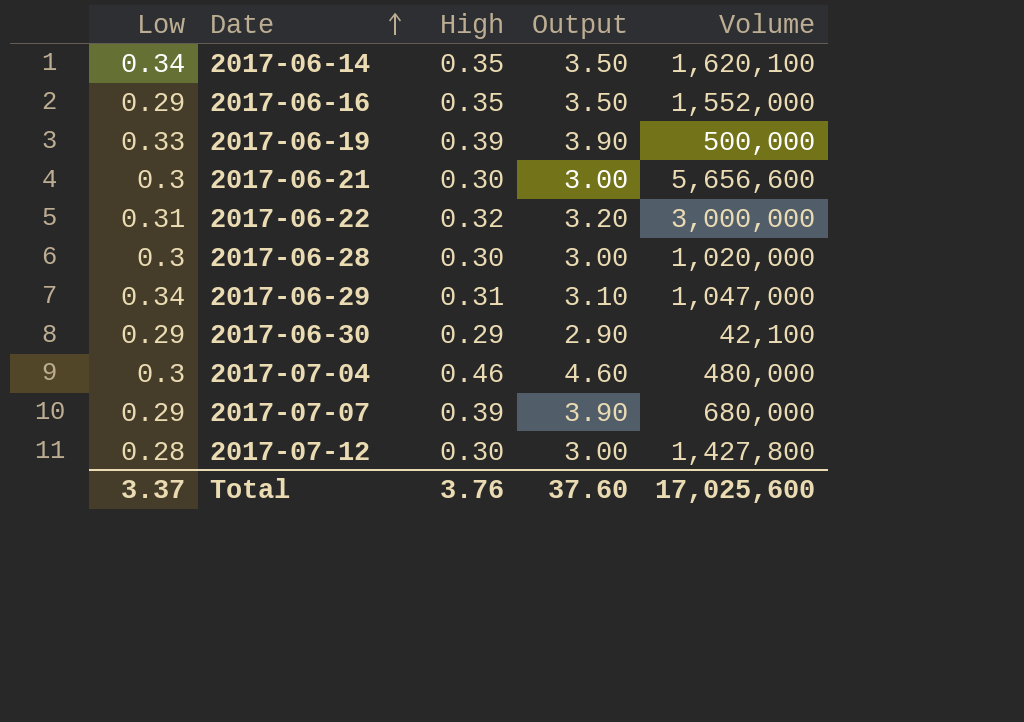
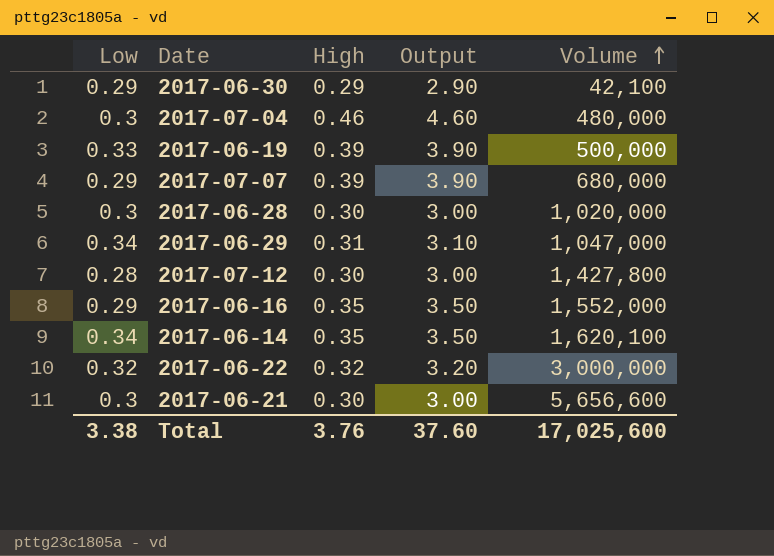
row order: Date ascending -> Volume ascending
2017-06-22 | Low: 0.31 -> 0.32
Total | Low: 3.37 -> 3.38

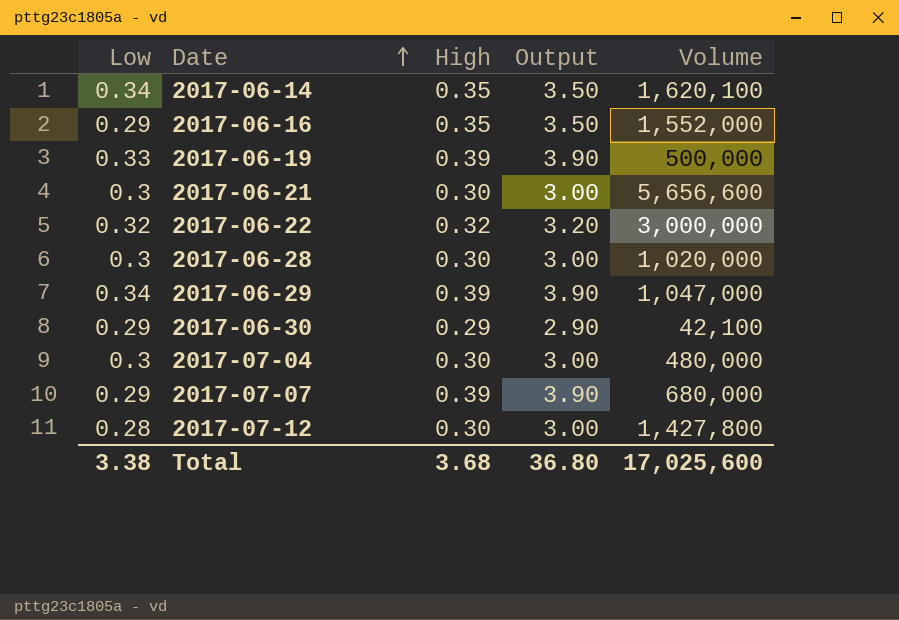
row order: Volume ascending -> Date ascending
2017-06-29 | High: 0.31 -> 0.39
2017-06-29 | Output: 3.10 -> 3.90
2017-07-04 | High: 0.46 -> 0.30
2017-07-04 | Output: 4.60 -> 3.00
Total | High: 3.76 -> 3.68
Total | Output: 37.60 -> 36.80

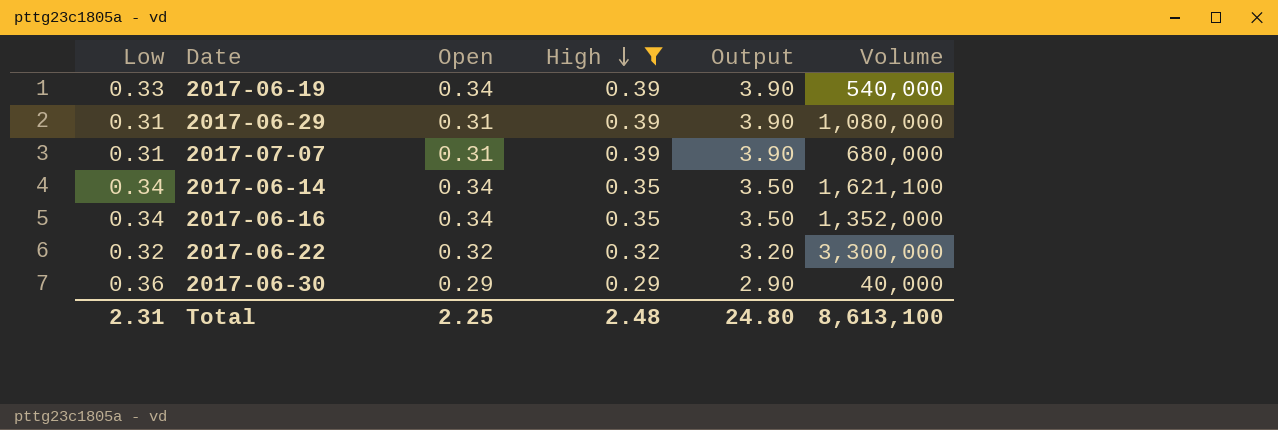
filter: none -> High != 0.30
row order: Date ascending -> High descending
column Open | position: none -> 3
2017-06-19 | Volume: 500,000 -> 540,000
2017-06-29 | Low: 0.34 -> 0.31
2017-06-29 | Volume: 1,047,000 -> 1,080,000
2017-07-07 | Low: 0.29 -> 0.31
2017-06-14 | Volume: 1,620,100 -> 1,621,100
2017-06-16 | Low: 0.29 -> 0.34
2017-06-16 | Volume: 1,552,000 -> 1,352,000
2017-06-22 | Volume: 3,000,000 -> 3,300,000
2017-06-30 | Low: 0.29 -> 0.36
2017-06-30 | Volume: 42,100 -> 40,000
Total | Low: 3.38 -> 2.31
Total | High: 3.68 -> 2.48
Total | Output: 36.80 -> 24.80
Total | Volume: 17,025,600 -> 8,613,100

